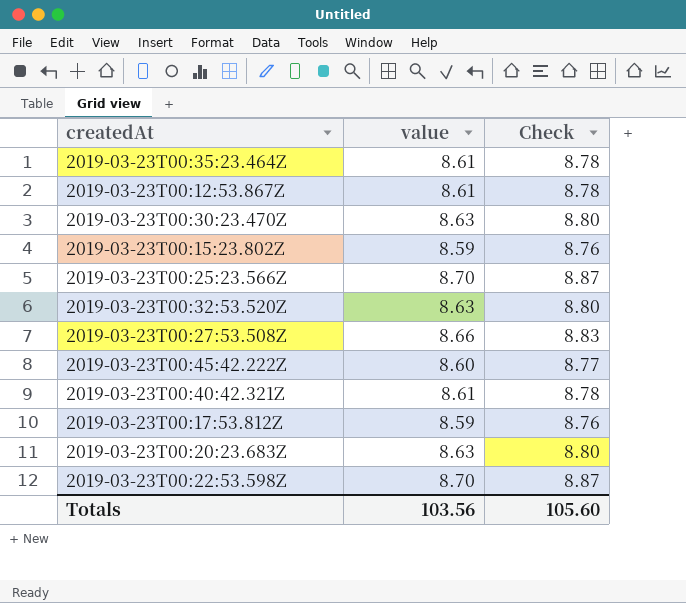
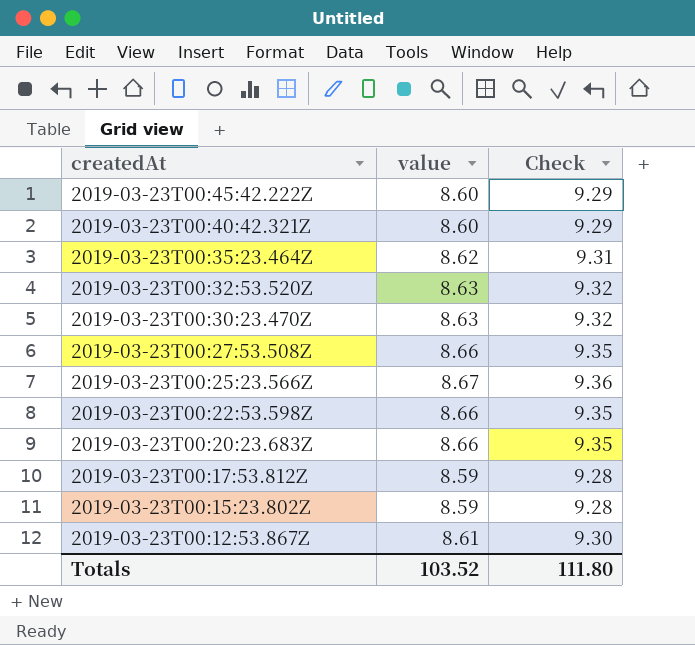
row order: none -> createdAt descending
column Check | formula: [value] * 1.02 -> [value] * 1.08
2019-03-23T00:40:42.321Z | value: 8.61 -> 8.60
2019-03-23T00:35:23.464Z | value: 8.61 -> 8.62
2019-03-23T00:25:23.566Z | value: 8.70 -> 8.67
2019-03-23T00:22:53.598Z | value: 8.70 -> 8.66
2019-03-23T00:20:23.683Z | value: 8.63 -> 8.66
Totals | value: 103.56 -> 103.52
Totals | Check: 105.60 -> 111.80

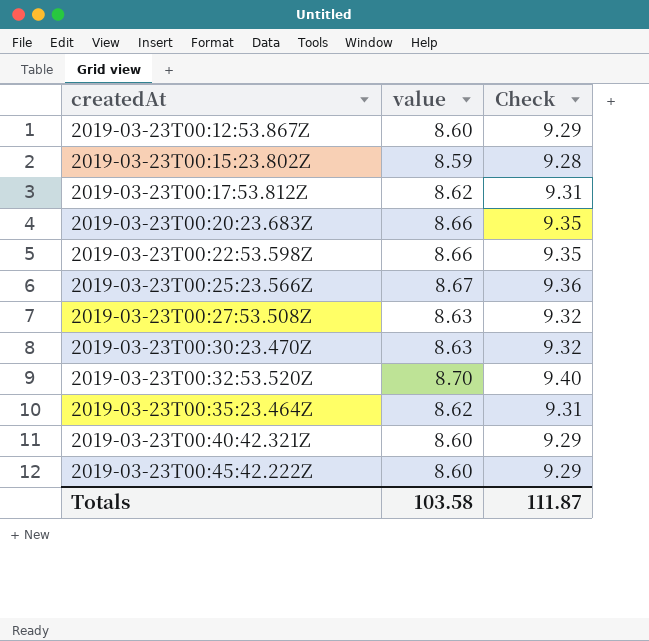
row order: createdAt descending -> createdAt ascending
2019-03-23T00:12:53.867Z | value: 8.61 -> 8.60
2019-03-23T00:12:53.867Z | Check: 9.30 -> 9.29
2019-03-23T00:17:53.812Z | value: 8.59 -> 8.62
2019-03-23T00:17:53.812Z | Check: 9.28 -> 9.31
2019-03-23T00:27:53.508Z | value: 8.66 -> 8.63
2019-03-23T00:27:53.508Z | Check: 9.35 -> 9.32
2019-03-23T00:32:53.520Z | value: 8.63 -> 8.70
2019-03-23T00:32:53.520Z | Check: 9.32 -> 9.40
Totals | value: 103.52 -> 103.58
Totals | Check: 111.80 -> 111.87

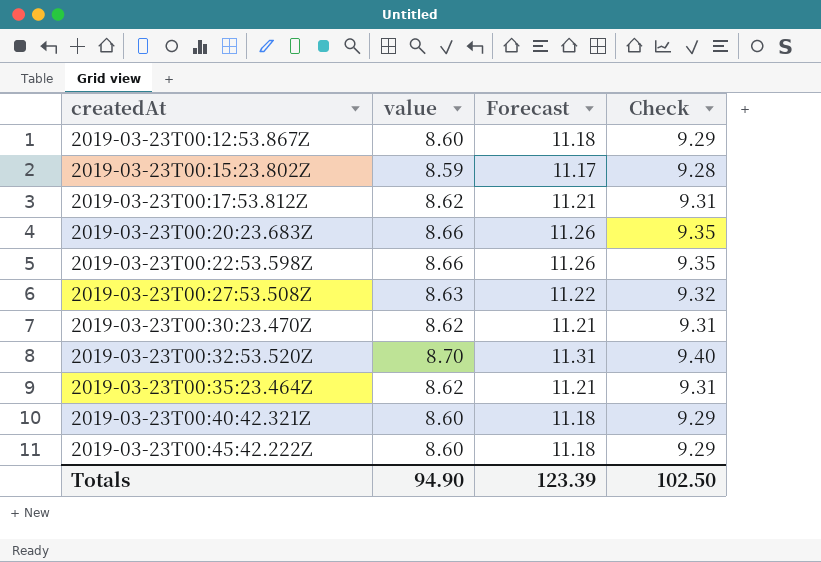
column Forecast | formula: none -> [value] * 1.3
row 2019-03-23T00:25:23.566Z: 8.67 | 9.36 -> none
2019-03-23T00:30:23.470Z | value: 8.63 -> 8.62
2019-03-23T00:30:23.470Z | Check: 9.32 -> 9.31
Totals | value: 103.58 -> 94.90
Totals | Check: 111.87 -> 102.50

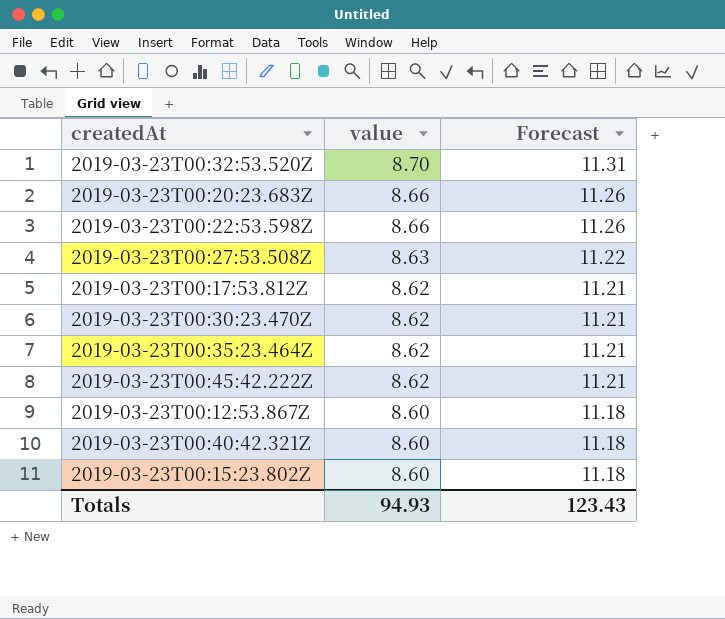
row order: createdAt ascending -> value descending
column Check | formula: [value] * 1.08 -> none
2019-03-23T00:45:42.222Z | value: 8.60 -> 8.62
2019-03-23T00:45:42.222Z | Forecast: 11.18 -> 11.21
2019-03-23T00:15:23.802Z | value: 8.59 -> 8.60
2019-03-23T00:15:23.802Z | Forecast: 11.17 -> 11.18
Totals | value: 94.90 -> 94.93
Totals | Forecast: 123.39 -> 123.43

